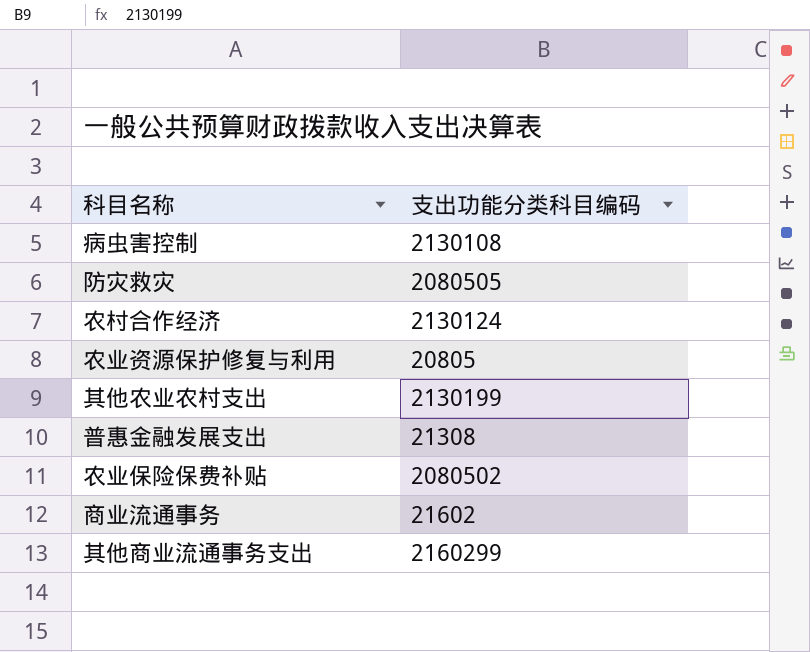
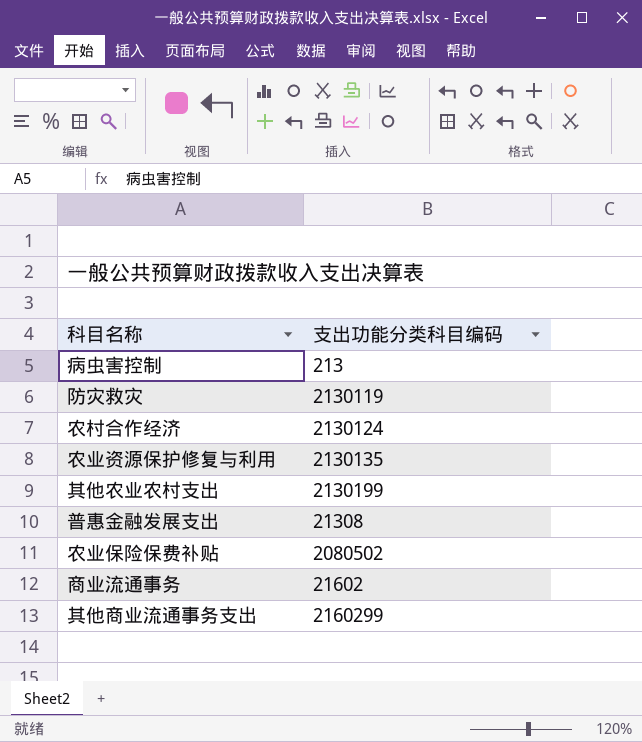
病虫害控制 | 支出功能分类科目编码: 2130108 -> 213
防灾救灾 | 支出功能分类科目编码: 2080505 -> 2130119
农业资源保护修复与利用 | 支出功能分类科目编码: 20805 -> 2130135

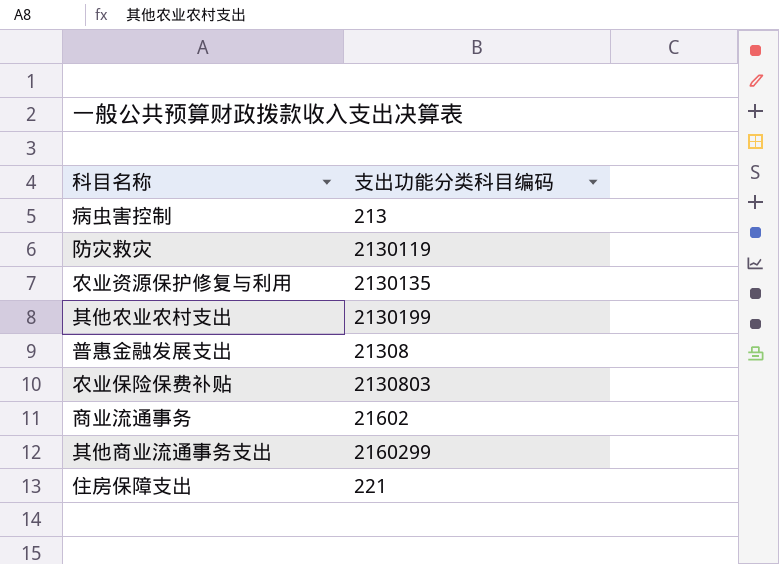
row 农村合作经济: 2130124 -> none
农业保险保费补贴 | 支出功能分类科目编码: 2080502 -> 2130803
row 住房保障支出: none -> 221

